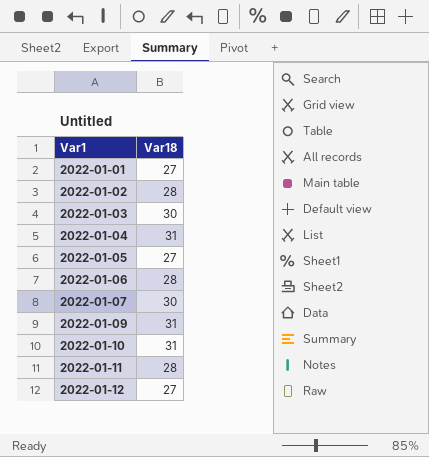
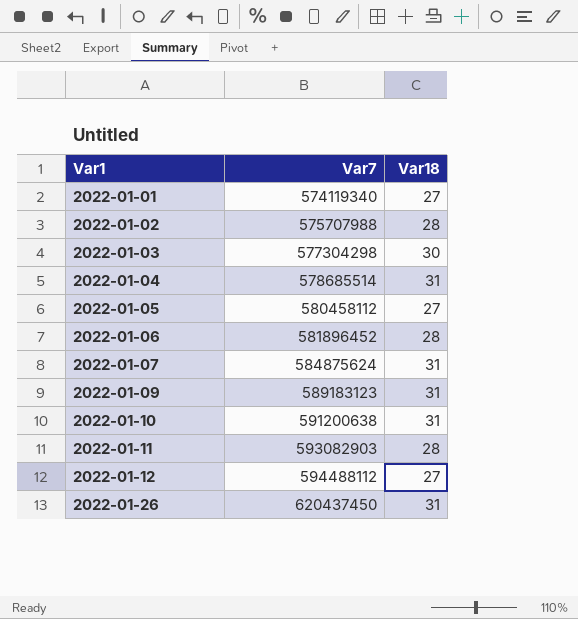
column Var7 | position: none -> 2
2022-01-07 | Var18: 30 -> 31
row 2022-01-26: none -> 620437450 | 31

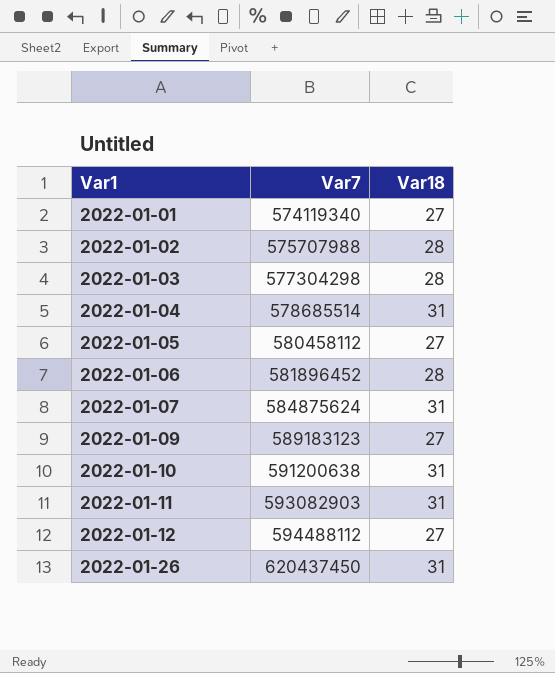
2022-01-03 | Var18: 30 -> 28
2022-01-09 | Var18: 31 -> 27
2022-01-11 | Var18: 28 -> 31

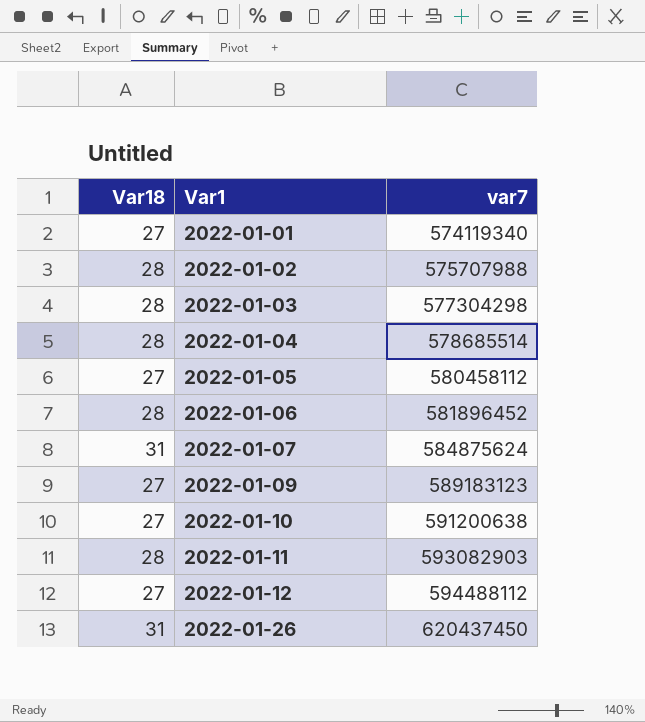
column Var18 | position: 3 -> 1
column name: Var7 -> var7
2022-01-04 | Var18: 31 -> 28
2022-01-10 | Var18: 31 -> 27
2022-01-11 | Var18: 31 -> 28

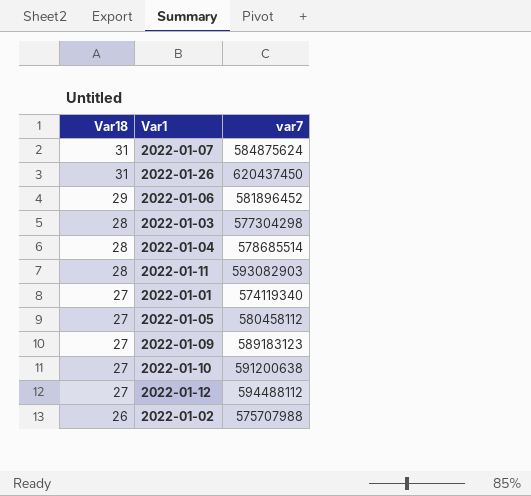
row order: Var1 ascending -> Var18 descending
2022-01-06 | Var18: 28 -> 29
2022-01-02 | Var18: 28 -> 26

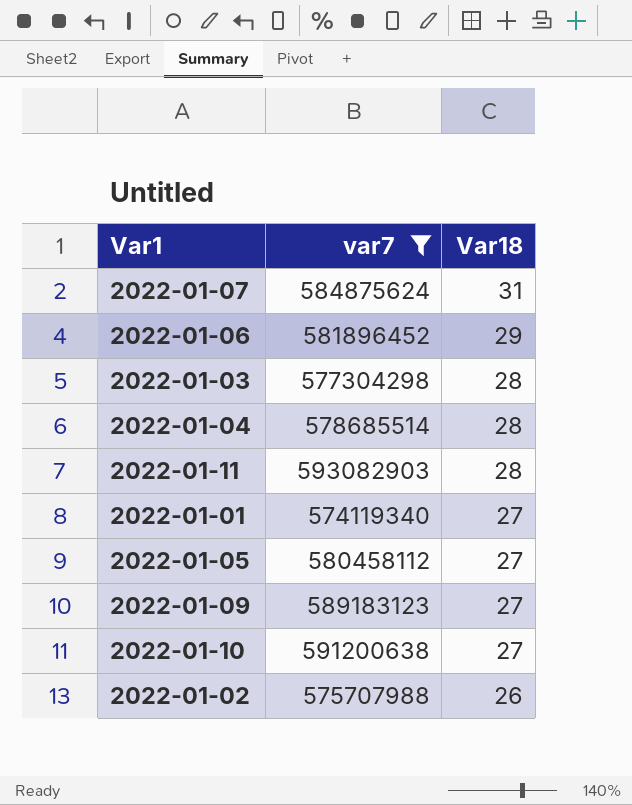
filter: none -> var7 <= 593082903
column Var18 | position: 1 -> 3

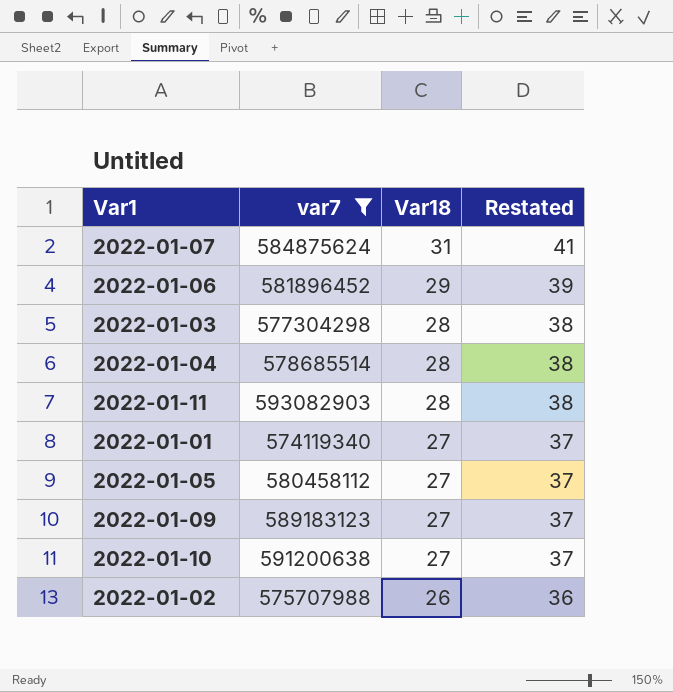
column Restated | formula: none -> [Var18] + 10

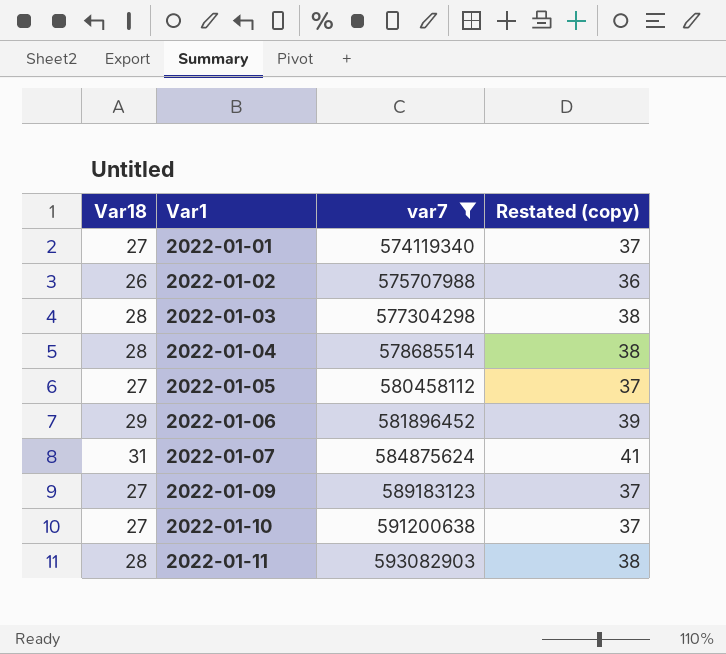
row order: Var18 descending -> Var1 ascending
column Var18 | position: 3 -> 1
column name: Restated -> Restated (copy)

